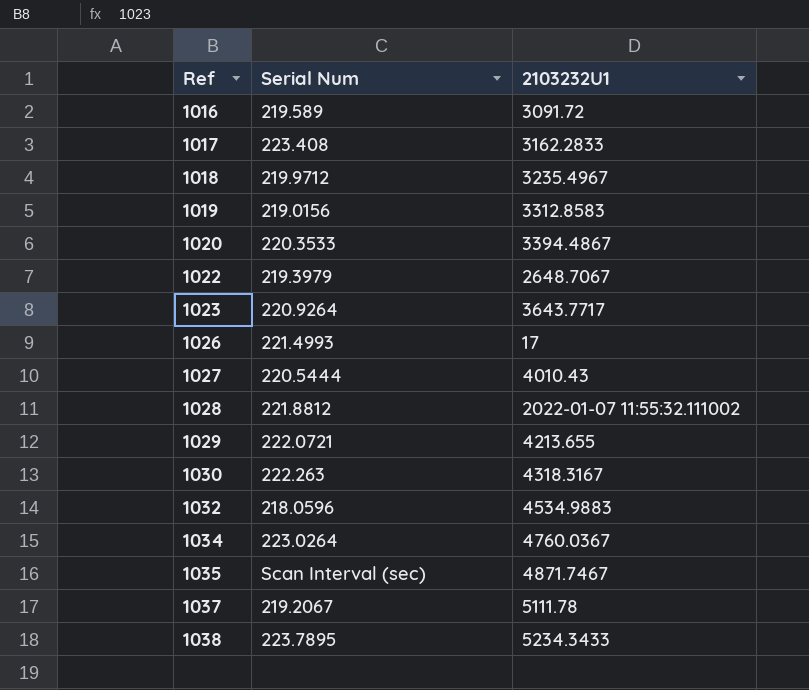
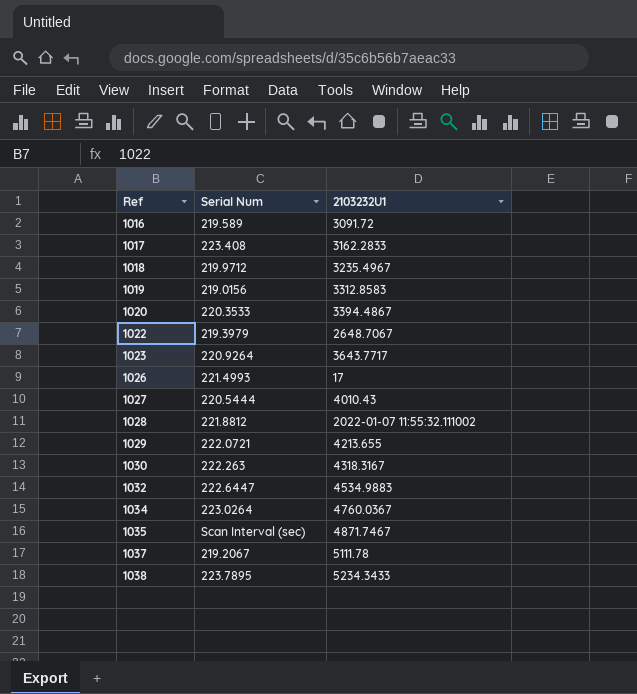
1032 | Serial Num: 218.0596 -> 222.6447

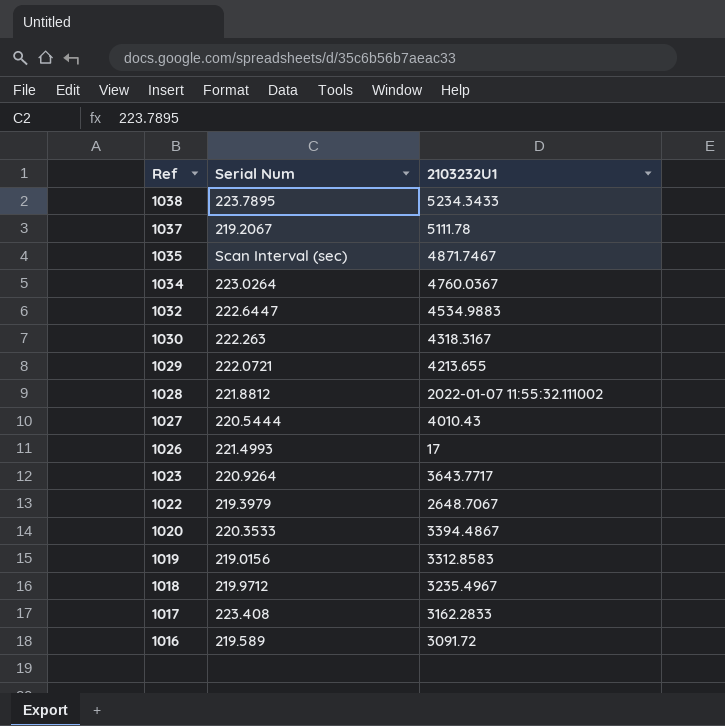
row order: Ref ascending -> Ref descending

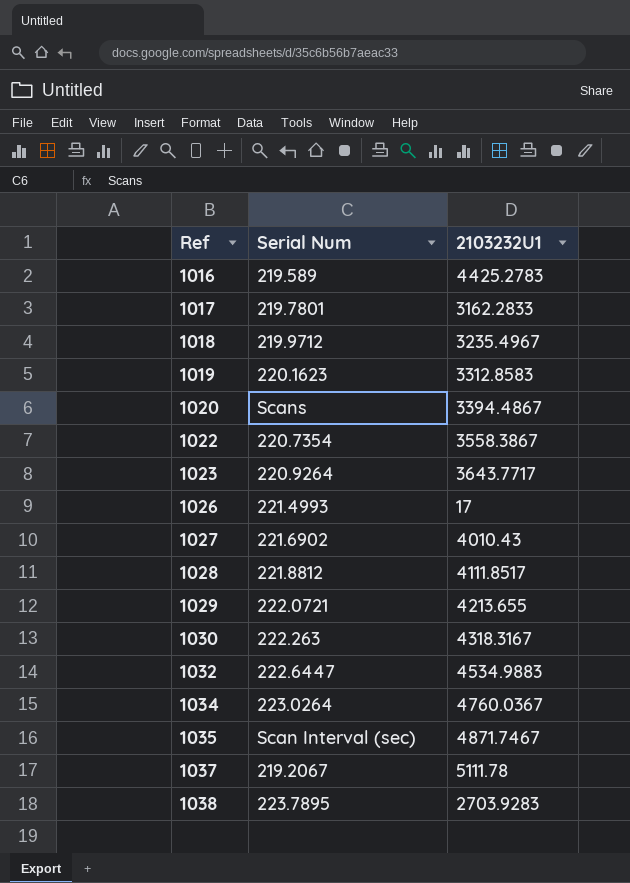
row order: Ref descending -> Ref ascending
1016 | 2103232U1: 3091.72 -> 4425.2783
1017 | Serial Num: 223.408 -> 219.7801
1019 | Serial Num: 219.0156 -> 220.1623
1020 | Serial Num: 220.3533 -> Scans
1022 | Serial Num: 219.3979 -> 220.7354
1022 | 2103232U1: 2648.7067 -> 3558.3867
1027 | Serial Num: 220.5444 -> 221.6902
1028 | 2103232U1: 2022-01-07 11:55:32.111002 -> 4111.8517
1038 | 2103232U1: 5234.3433 -> 2703.9283

